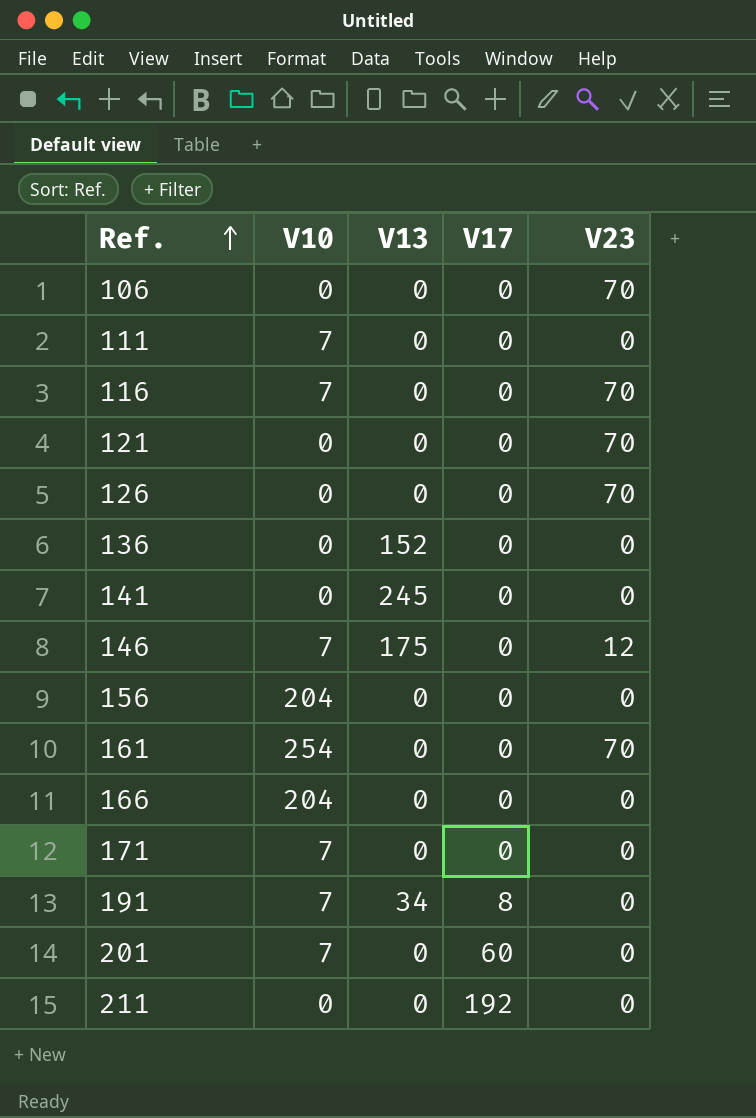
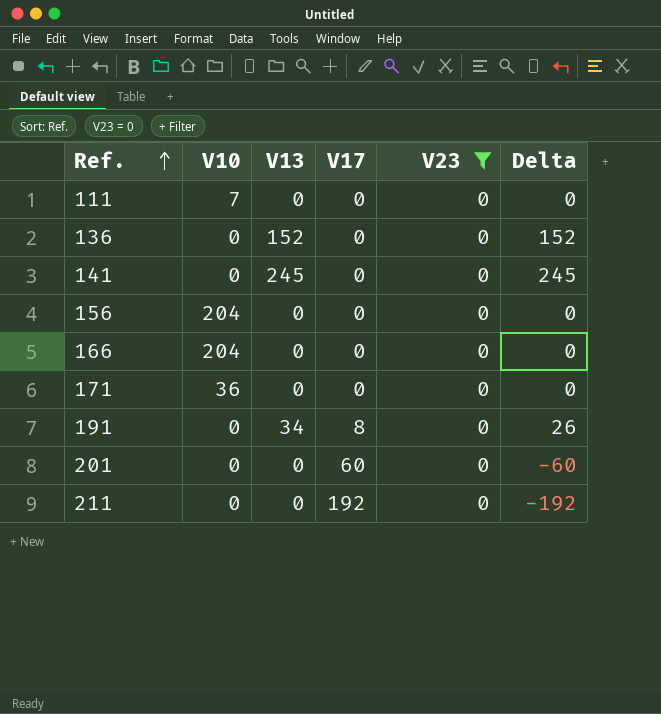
filter: none -> V23 = 0
column Delta | formula: none -> [V13] - [V17]
171 | V10: 7 -> 36
191 | V10: 7 -> 0
201 | V10: 7 -> 0

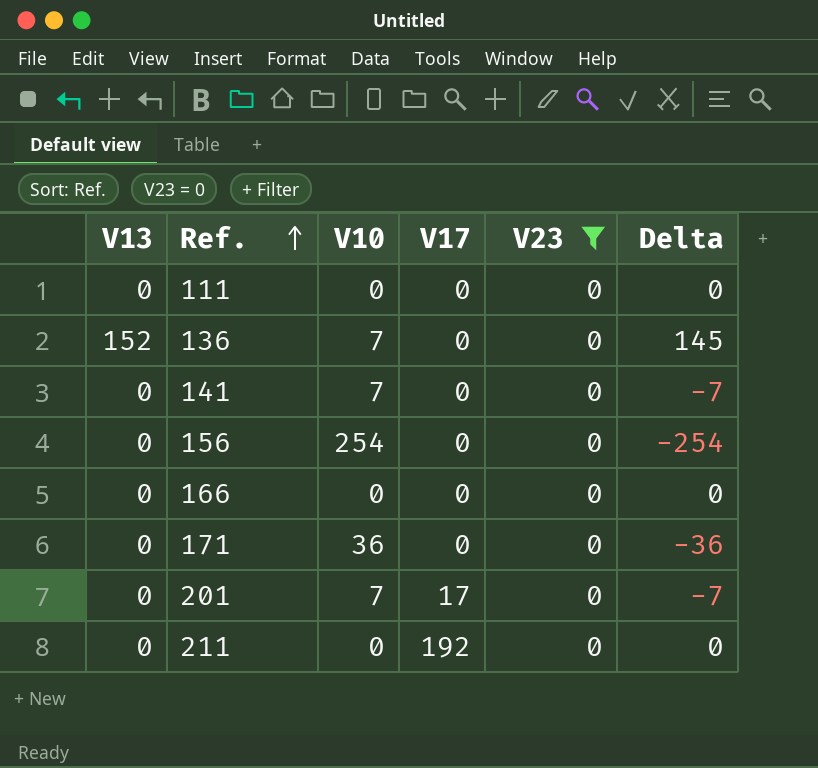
column V13 | position: 3 -> 1
column Delta | formula: [V13] - [V17] -> [V13] - [V10]
row 191: 0 | 34 | 8 | 0 | 26 -> none
111 | V10: 7 -> 0
136 | V10: 0 -> 7
141 | V13: 245 -> 0
141 | V10: 0 -> 7
156 | V10: 204 -> 254
166 | V10: 204 -> 0
201 | V10: 0 -> 7
201 | V17: 60 -> 17

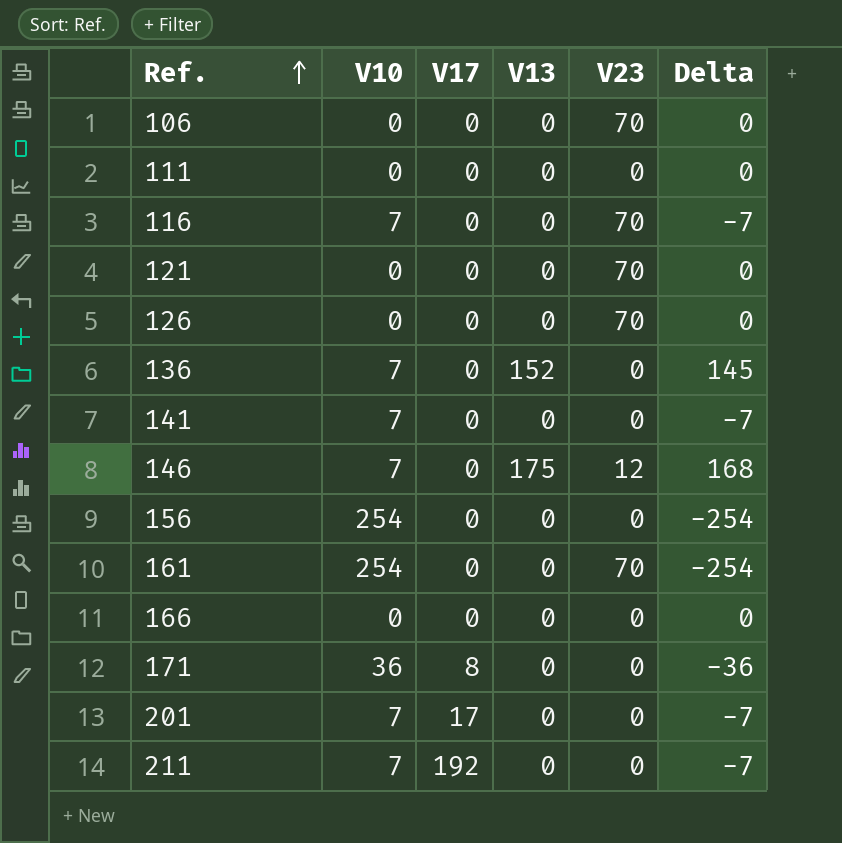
filter: V23 = 0 -> none
column V13 | position: 1 -> 4
171 | V17: 0 -> 8
211 | V10: 0 -> 7
211 | Delta: 0 -> -7

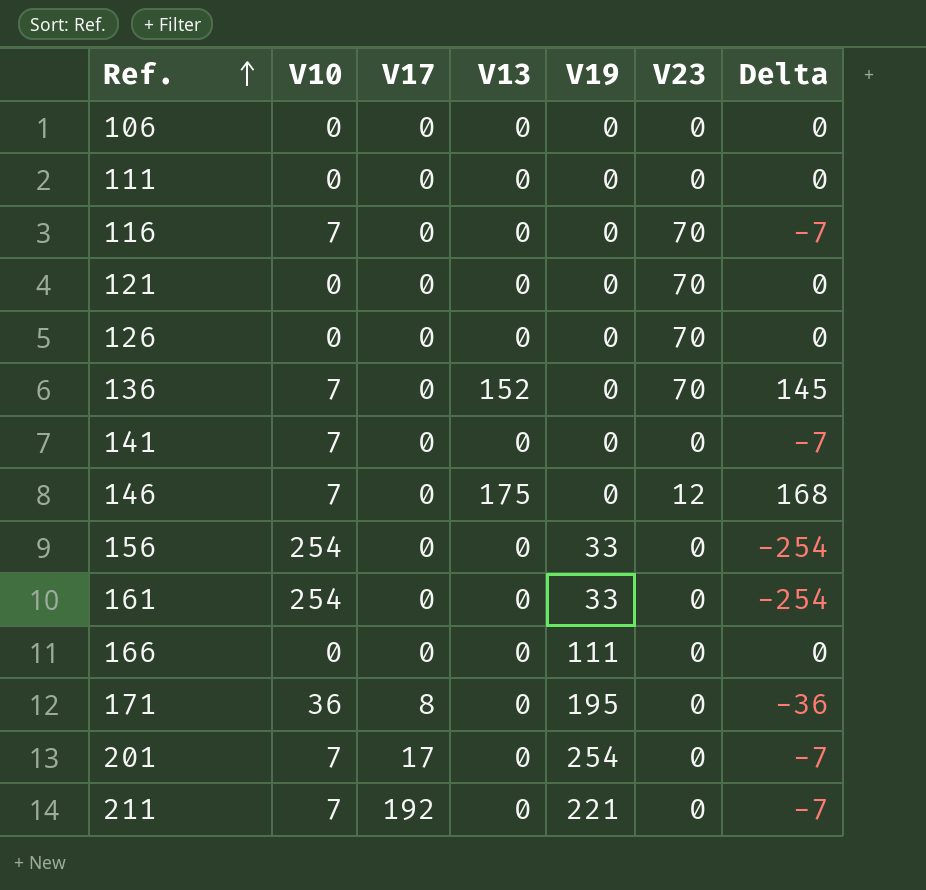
column V19 | position: none -> 5
106 | V23: 70 -> 0
136 | V23: 0 -> 70
161 | V23: 70 -> 0

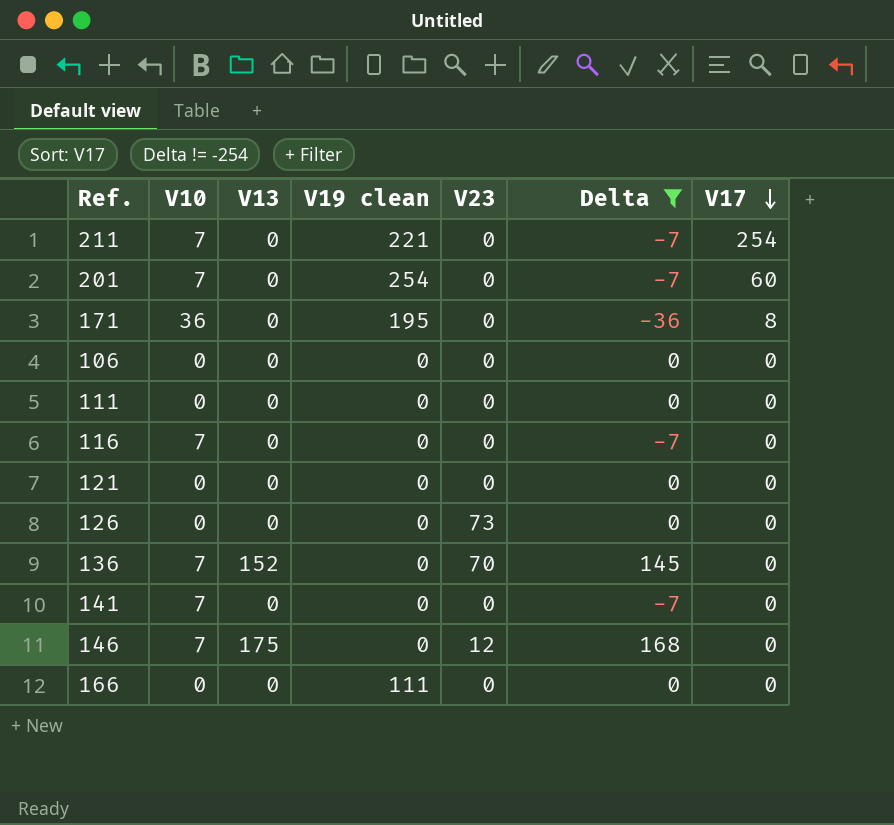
filter: none -> Delta != -254
row order: Ref. ascending -> V17 descending
column name: V19 -> V19 clean
column V17 | position: 3 -> 7
211 | V17: 192 -> 254
201 | V17: 17 -> 60
116 | V23: 70 -> 0
121 | V23: 70 -> 0
126 | V23: 70 -> 73

